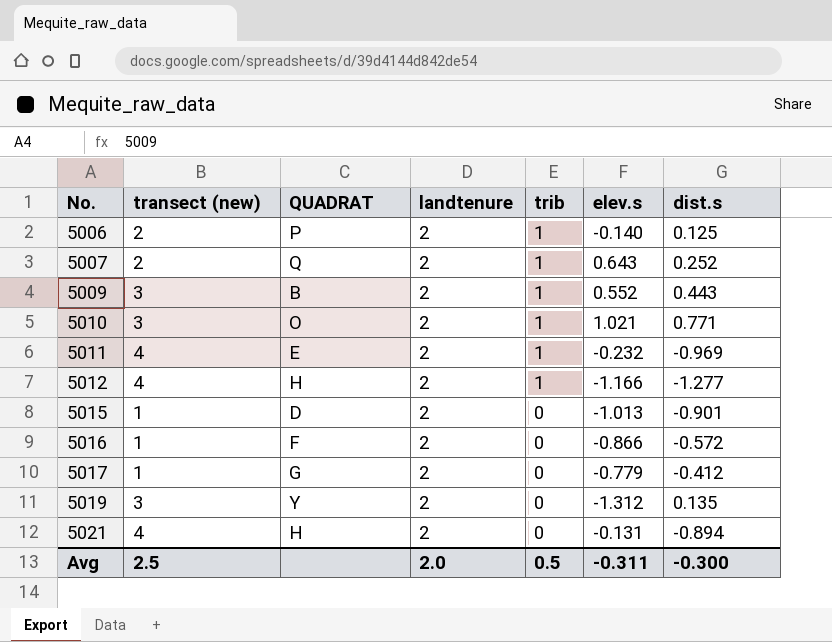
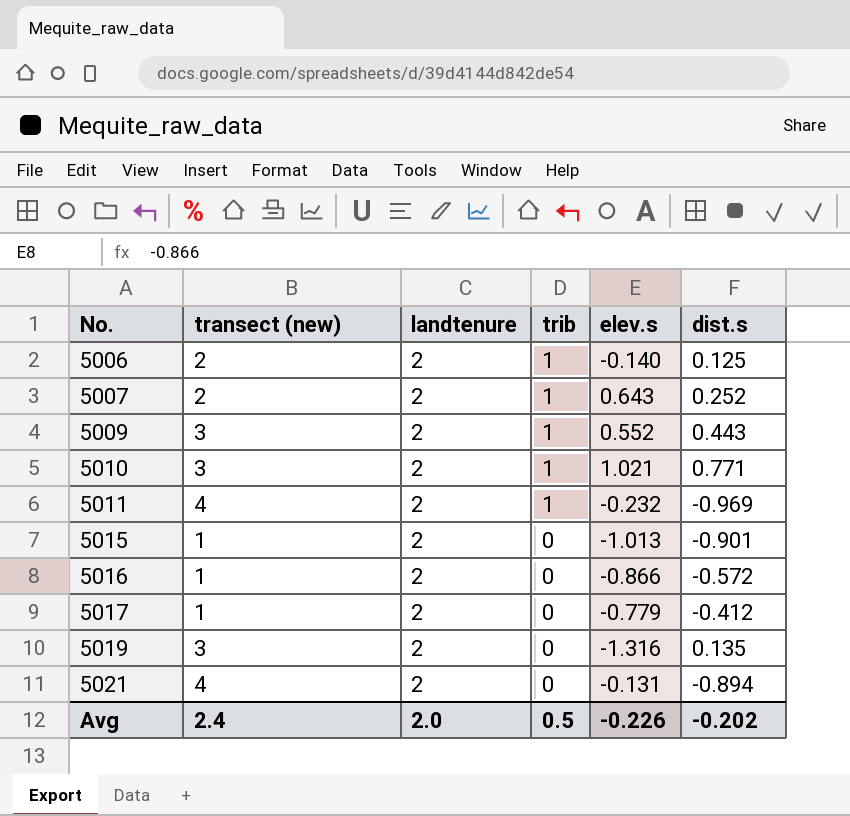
column QUADRAT | position: 3 -> none
row 5012: 4 | H | 2 | 1 | -1.166 | -1.277 -> none
5019 | elev.s: -1.312 -> -1.316
Avg | transect (new): 2.5 -> 2.4
Avg | elev.s: -0.311 -> -0.226
Avg | dist.s: -0.300 -> -0.202

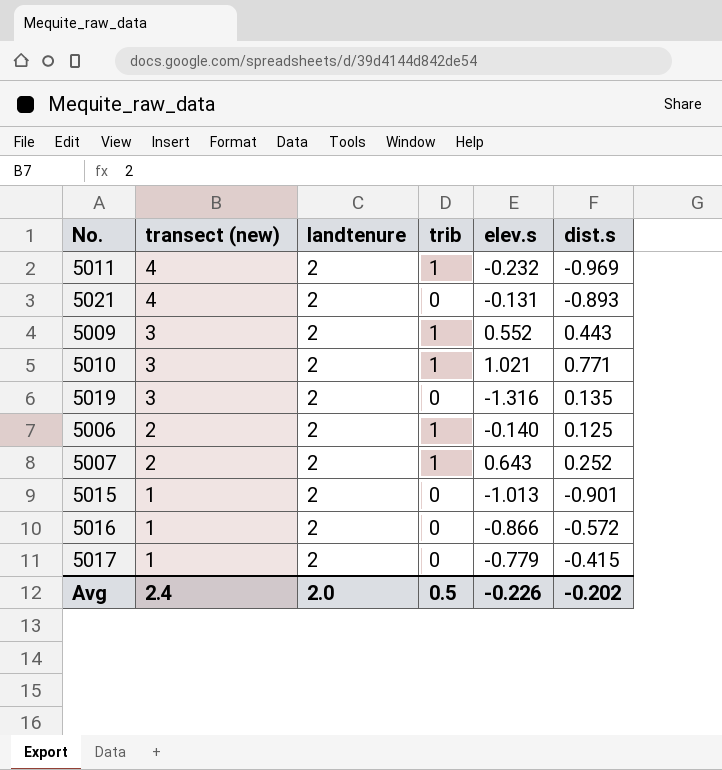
row order: No. ascending -> transect (new) descending
5021 | dist.s: -0.894 -> -0.893
5017 | dist.s: -0.412 -> -0.415

